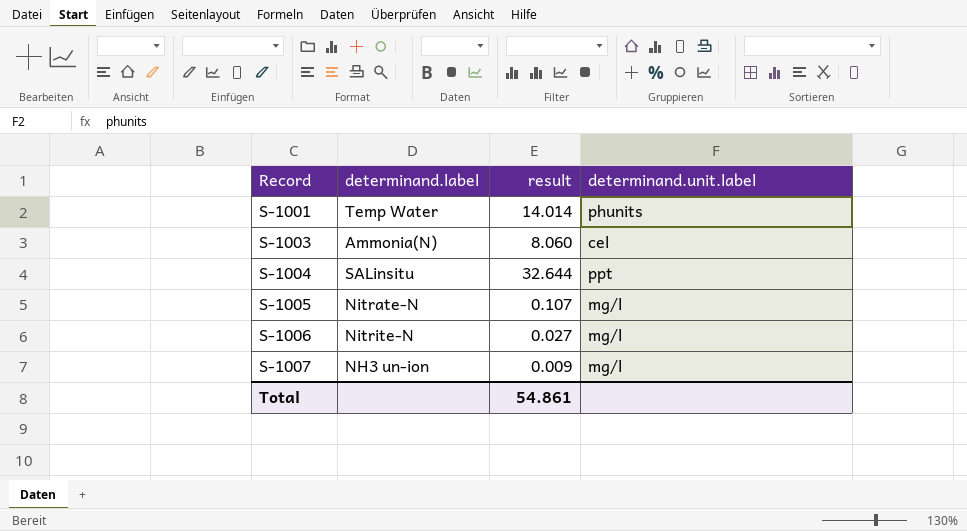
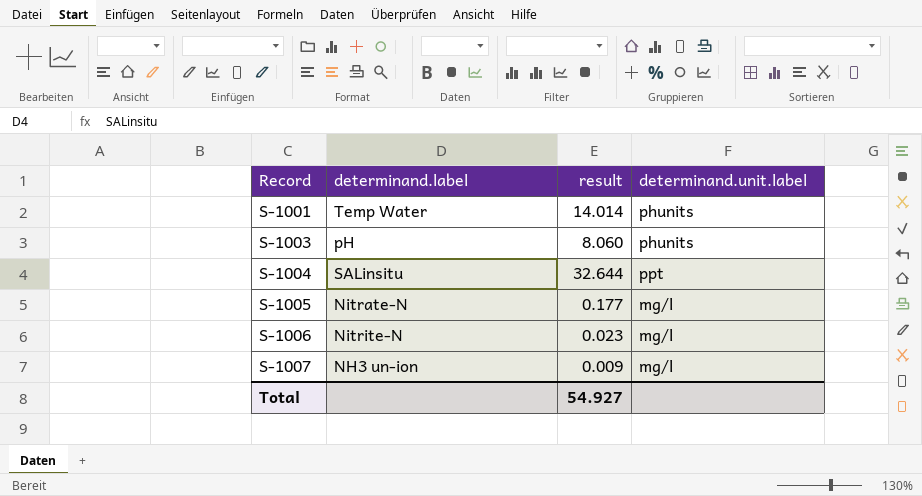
S-1003 | determinand.label: Ammonia(N) -> pH
S-1003 | determinand.unit.label: cel -> phunits
S-1005 | result: 0.107 -> 0.177
S-1006 | result: 0.027 -> 0.023
Total | result: 54.861 -> 54.927

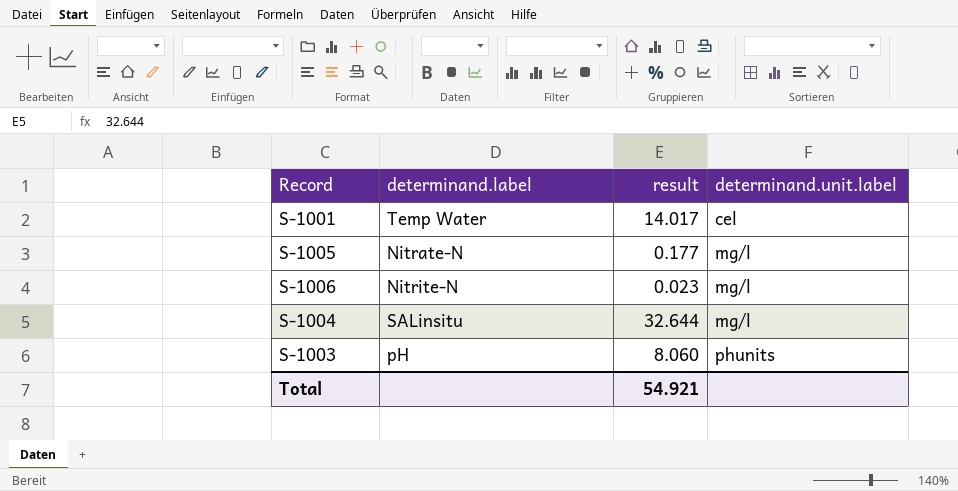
row order: Record ascending -> determinand.unit.label ascending
row S-1007: NH3 un-ion | 0.009 | mg/l -> none
S-1001 | result: 14.014 -> 14.017
S-1001 | determinand.unit.label: phunits -> cel
S-1004 | determinand.unit.label: ppt -> mg/l
Total | result: 54.927 -> 54.921

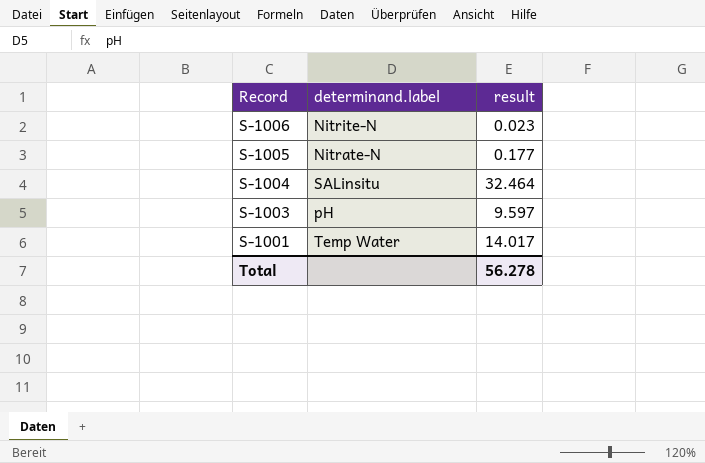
row order: determinand.unit.label ascending -> Record descending
column determinand.unit.label | position: 4 -> none
S-1004 | result: 32.644 -> 32.464
S-1003 | result: 8.060 -> 9.597
Total | result: 54.921 -> 56.278

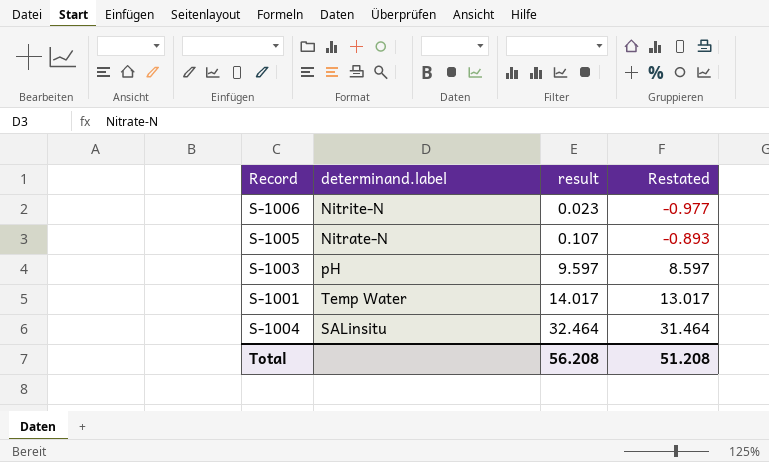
row order: Record descending -> result ascending
column Restated | formula: none -> [result] - 1
S-1005 | result: 0.177 -> 0.107
Total | result: 56.278 -> 56.208

